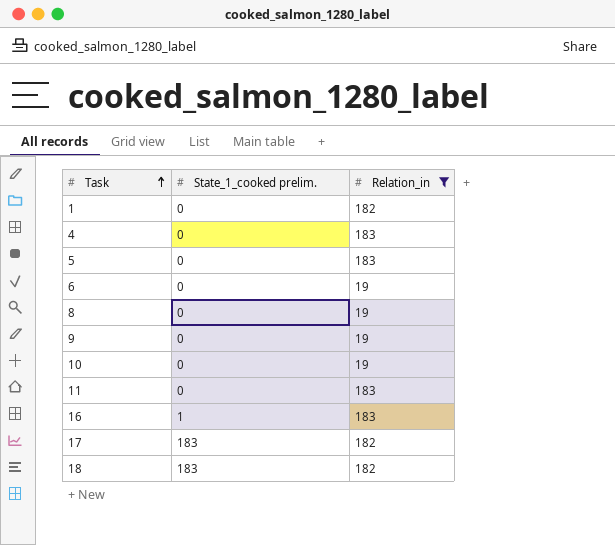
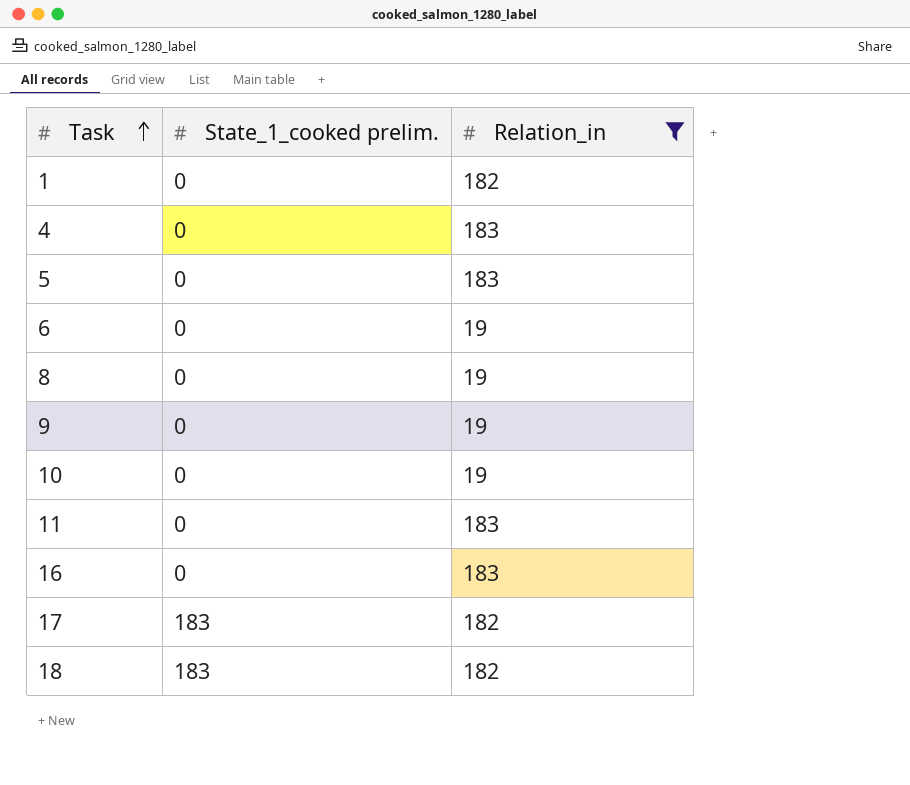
16 | State_1_cooked prelim.: 1 -> 0

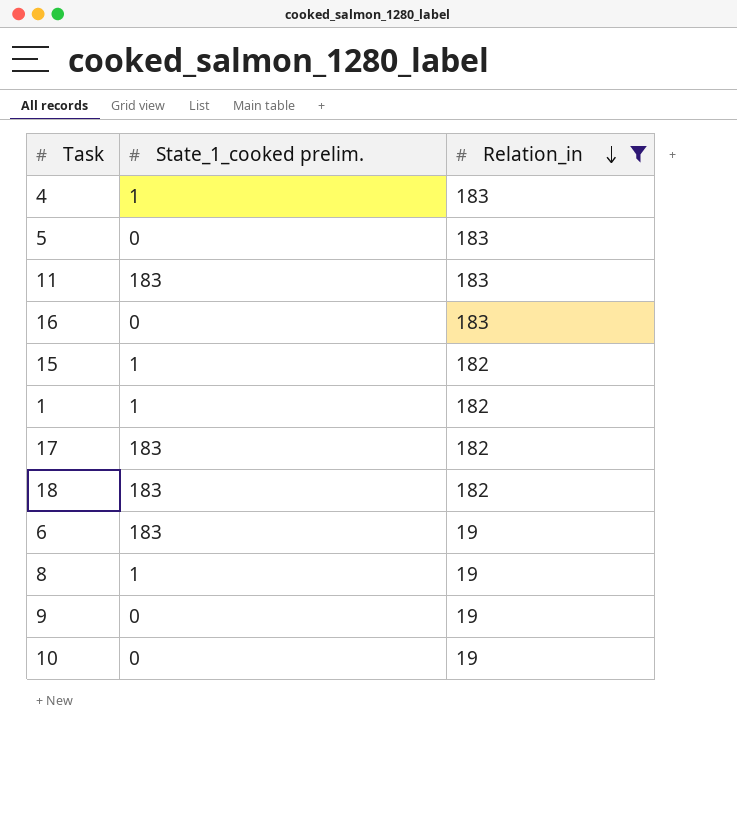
row order: Task ascending -> Relation_in descending
4 | State_1_cooked prelim.: 0 -> 1
11 | State_1_cooked prelim.: 0 -> 183
row 15: none -> 1 | 182
1 | State_1_cooked prelim.: 0 -> 1
6 | State_1_cooked prelim.: 0 -> 183
8 | State_1_cooked prelim.: 0 -> 1

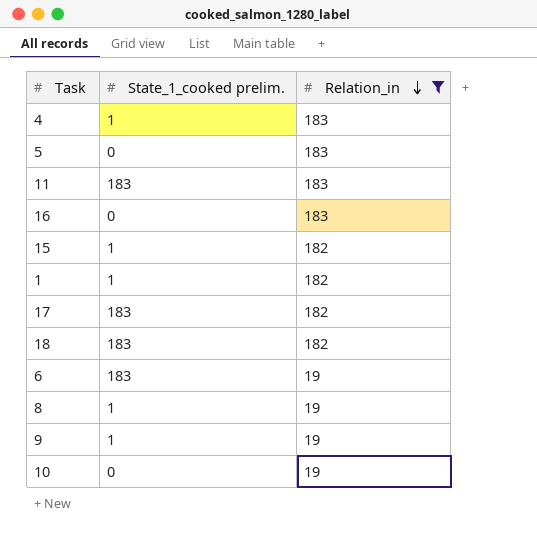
9 | State_1_cooked prelim.: 0 -> 1

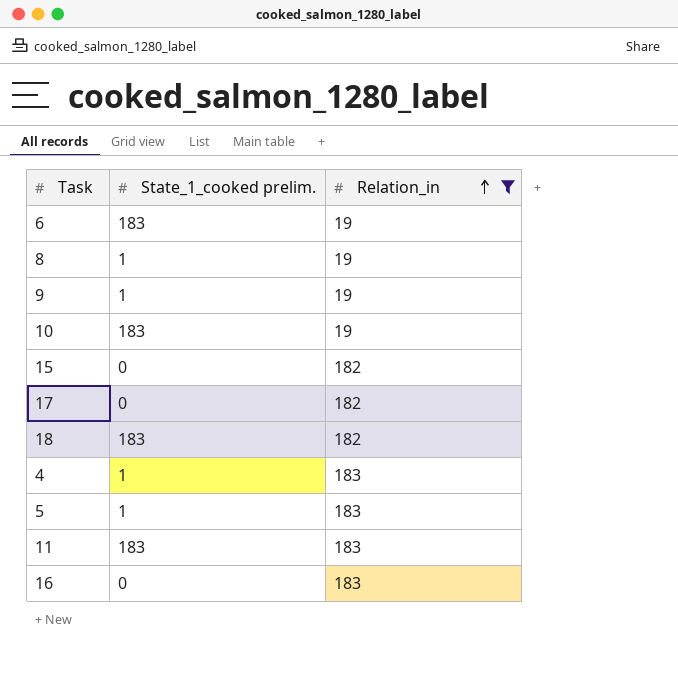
row order: Relation_in descending -> Relation_in ascending
row 1: 1 | 182 -> none
10 | State_1_cooked prelim.: 0 -> 183
15 | State_1_cooked prelim.: 1 -> 0
17 | State_1_cooked prelim.: 183 -> 0
5 | State_1_cooked prelim.: 0 -> 1

